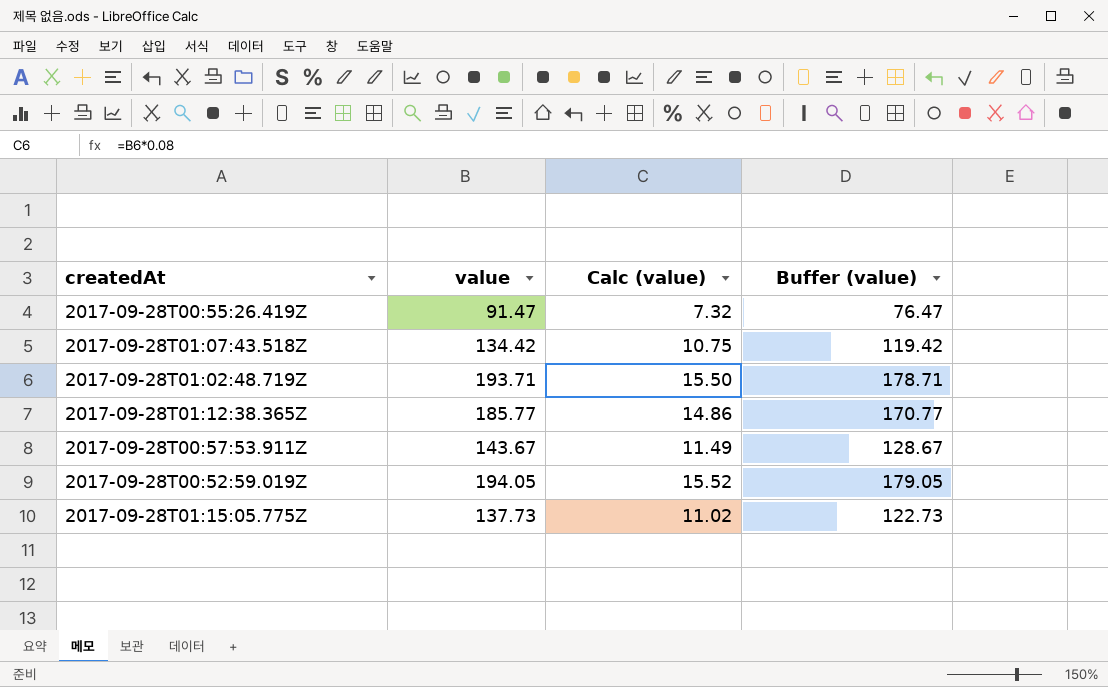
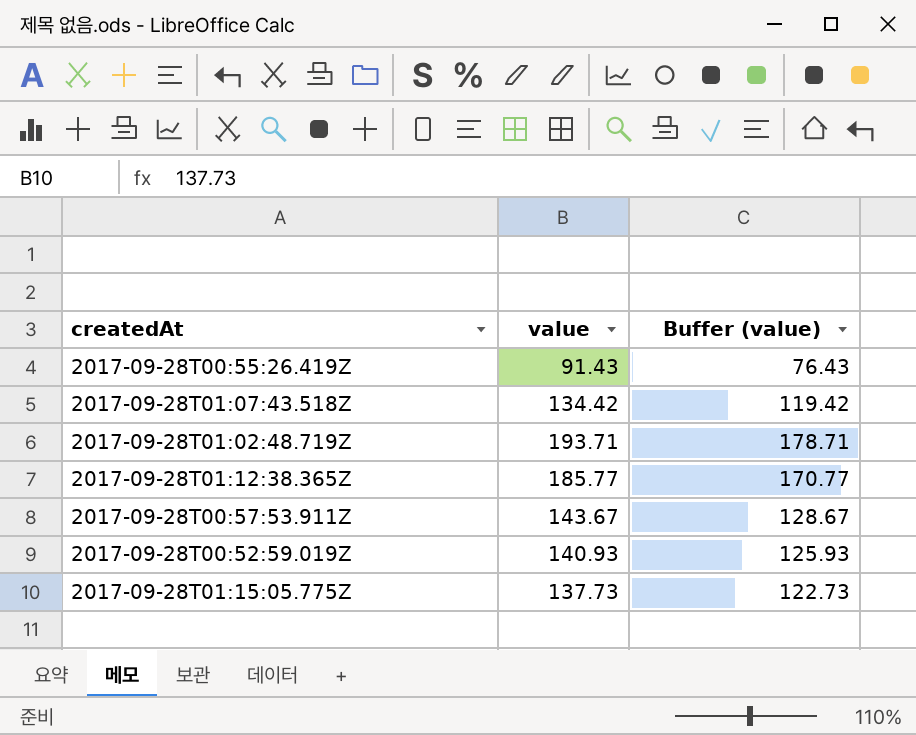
column Calc (value) | formula: [value] * 0.08 -> none
2017-09-28T00:55:26.419Z | value: 91.47 -> 91.43
2017-09-28T00:55:26.419Z | Buffer (value): 76.47 -> 76.43
2017-09-28T00:52:59.019Z | value: 194.05 -> 140.93
2017-09-28T00:52:59.019Z | Buffer (value): 179.05 -> 125.93

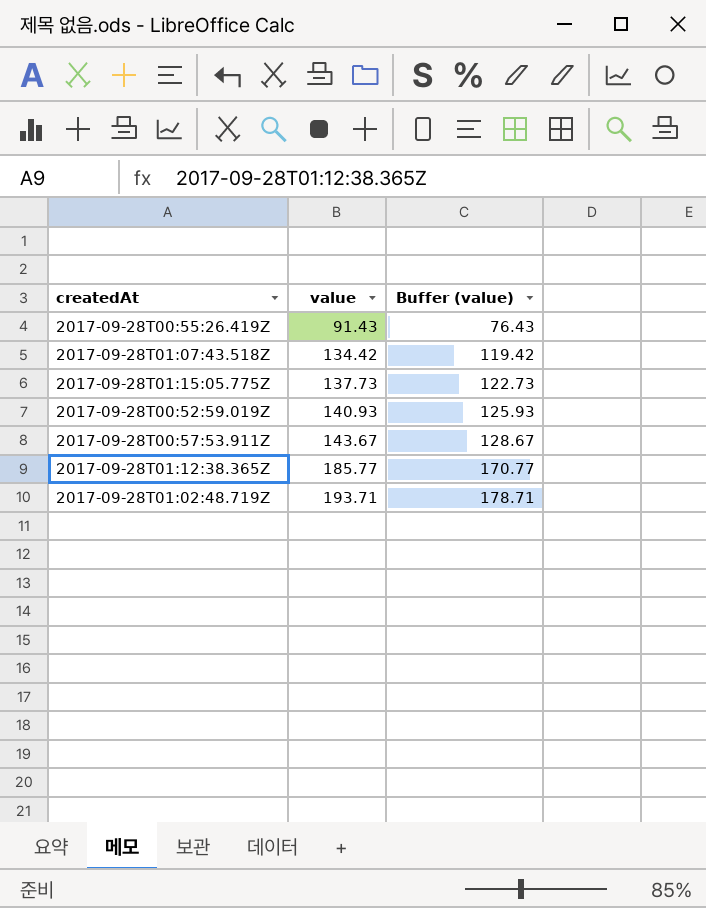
row order: none -> value ascending

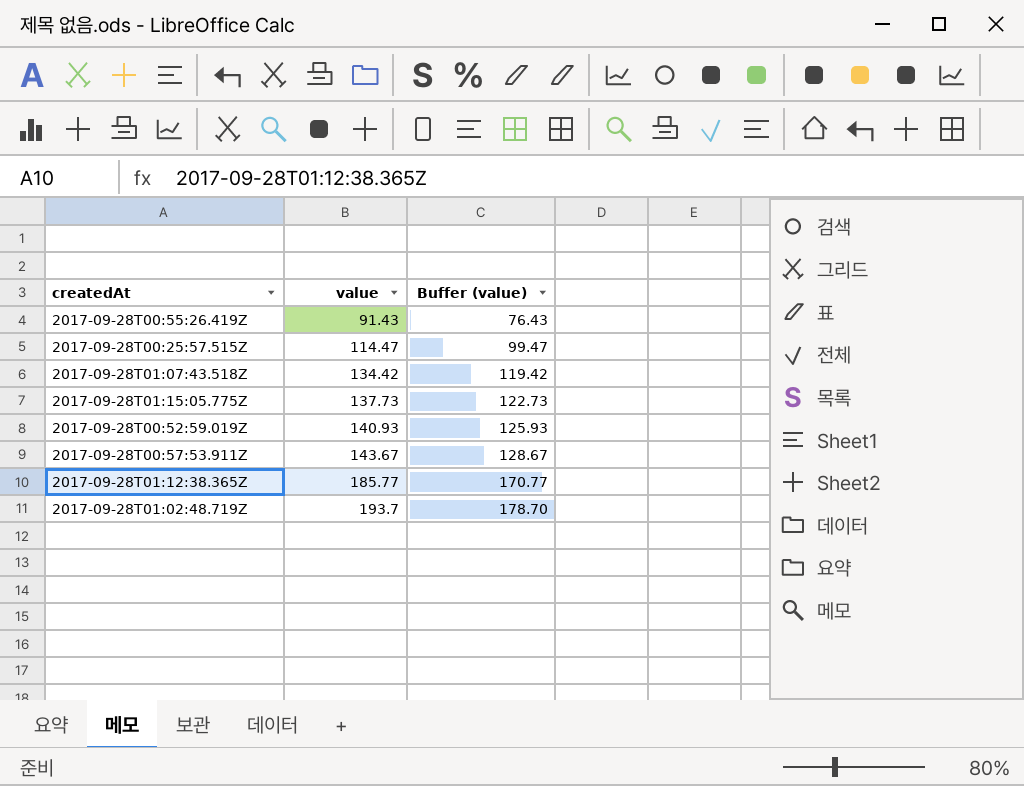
row 2017-09-28T00:25:57.515Z: none -> 114.47 | 99.47
2017-09-28T01:02:48.719Z | value: 193.71 -> 193.7
2017-09-28T01:02:48.719Z | Buffer (value): 178.71 -> 178.70

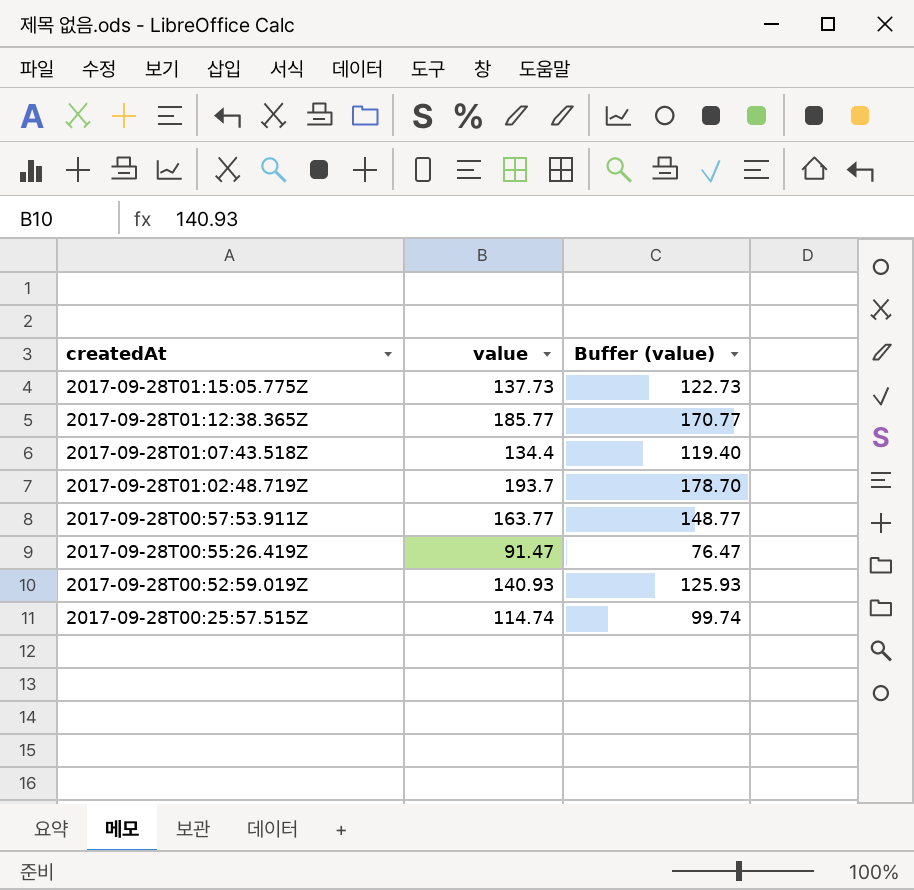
row order: value ascending -> createdAt descending
2017-09-28T01:07:43.518Z | value: 134.42 -> 134.4
2017-09-28T01:07:43.518Z | Buffer (value): 119.42 -> 119.40
2017-09-28T00:57:53.911Z | value: 143.67 -> 163.77
2017-09-28T00:57:53.911Z | Buffer (value): 128.67 -> 148.77
2017-09-28T00:55:26.419Z | value: 91.43 -> 91.47
2017-09-28T00:55:26.419Z | Buffer (value): 76.43 -> 76.47
2017-09-28T00:25:57.515Z | value: 114.47 -> 114.74
2017-09-28T00:25:57.515Z | Buffer (value): 99.47 -> 99.74

